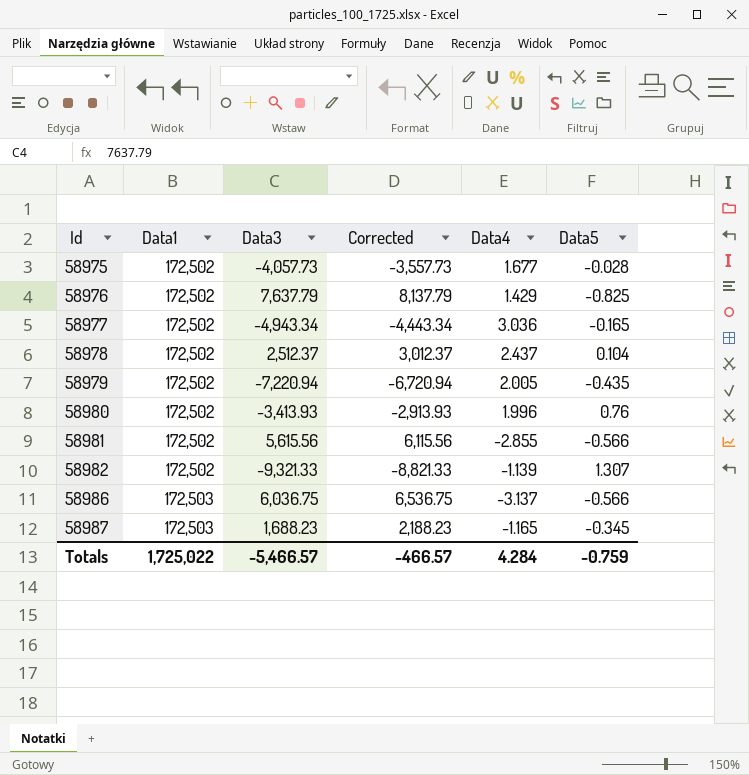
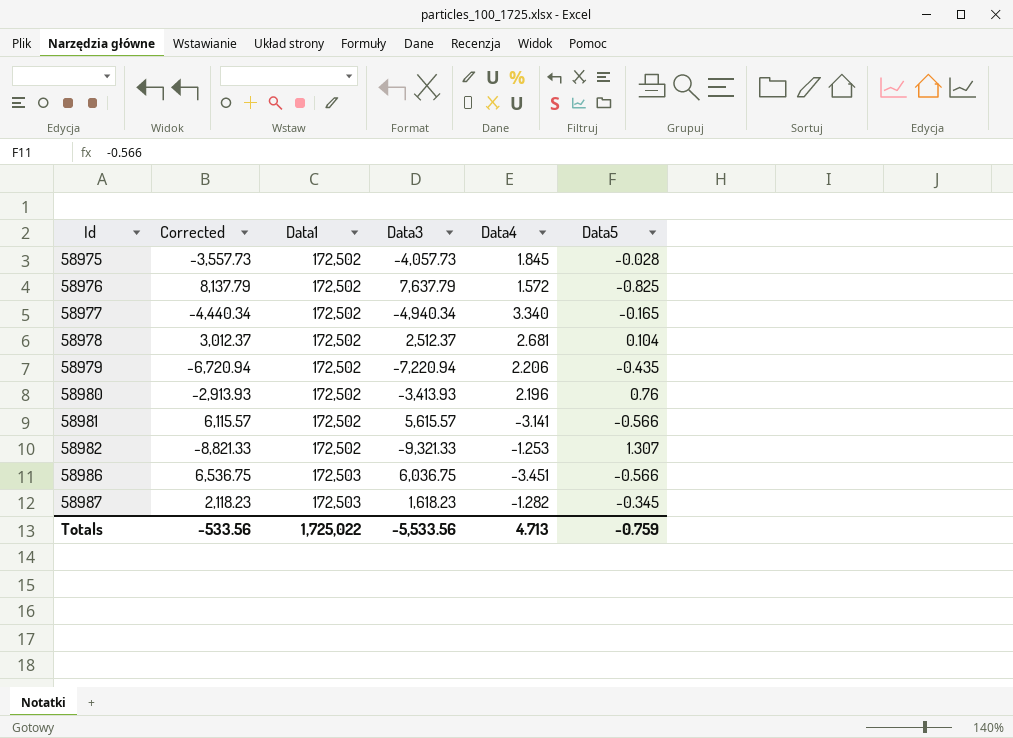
column Corrected | position: 4 -> 2
58975 | Data4: 1.677 -> 1.845
58976 | Data4: 1.429 -> 1.572
58977 | Corrected: -4,443.34 -> -4,440.34
58977 | Data3: -4,943.34 -> -4,940.34
58977 | Data4: 3.036 -> 3.340
58978 | Data4: 2.437 -> 2.681
58979 | Data4: 2.005 -> 2.206
58980 | Data4: 1.996 -> 2.196
58981 | Corrected: 6,115.56 -> 6,115.57
58981 | Data3: 5,615.56 -> 5,615.57
58981 | Data4: -2.855 -> -3.141
58982 | Data4: -1.139 -> -1.253
58986 | Data4: -3.137 -> -3.451
58987 | Corrected: 2,188.23 -> 2,118.23
58987 | Data3: 1,688.23 -> 1,618.23
58987 | Data4: -1.165 -> -1.282
Totals | Corrected: -466.57 -> -533.56
Totals | Data3: -5,466.57 -> -5,533.56
Totals | Data4: 4.284 -> 4.713

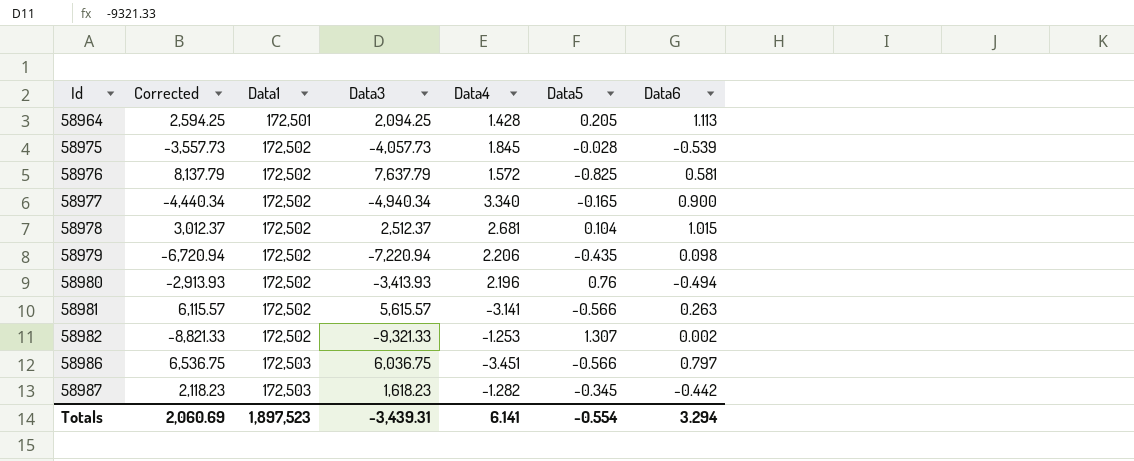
column Data6 | position: none -> 7
row 58964: none -> 2,594.25 | 172,501 | 2,094.25 | 1.428 | 0.205 | 1.113
Totals | Corrected: -533.56 -> 2,060.69
Totals | Data1: 1,725,022 -> 1,897,523
Totals | Data3: -5,533.56 -> -3,439.31
Totals | Data4: 4.713 -> 6.141
Totals | Data5: -0.759 -> -0.554

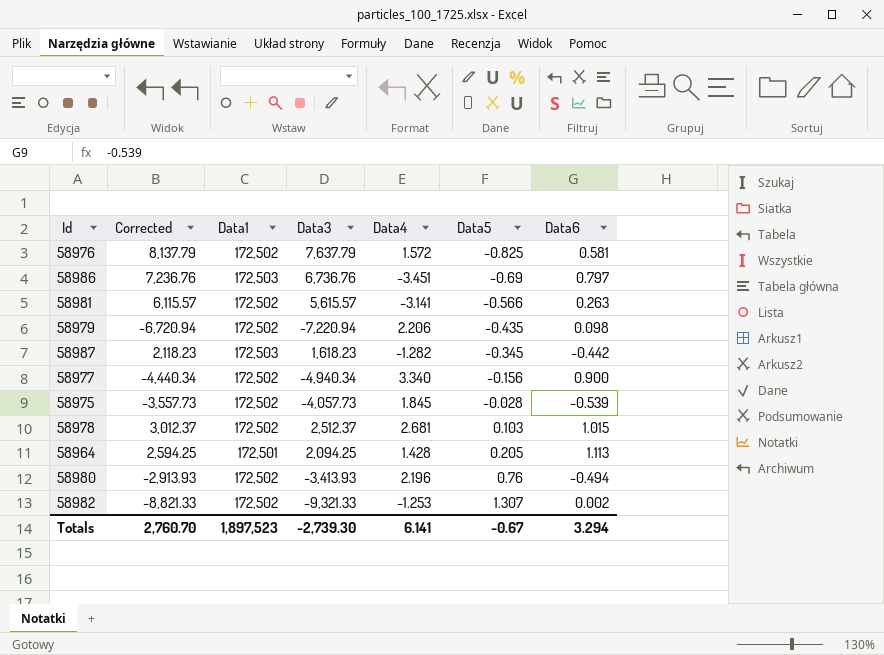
row order: Id ascending -> Data5 ascending
58986 | Corrected: 6,536.75 -> 7,236.76
58986 | Data3: 6,036.75 -> 6,736.76
58986 | Data5: -0.566 -> -0.69
58977 | Data5: -0.165 -> -0.156
58978 | Data5: 0.104 -> 0.103
Totals | Corrected: 2,060.69 -> 2,760.70
Totals | Data3: -3,439.31 -> -2,739.30
Totals | Data5: -0.554 -> -0.67

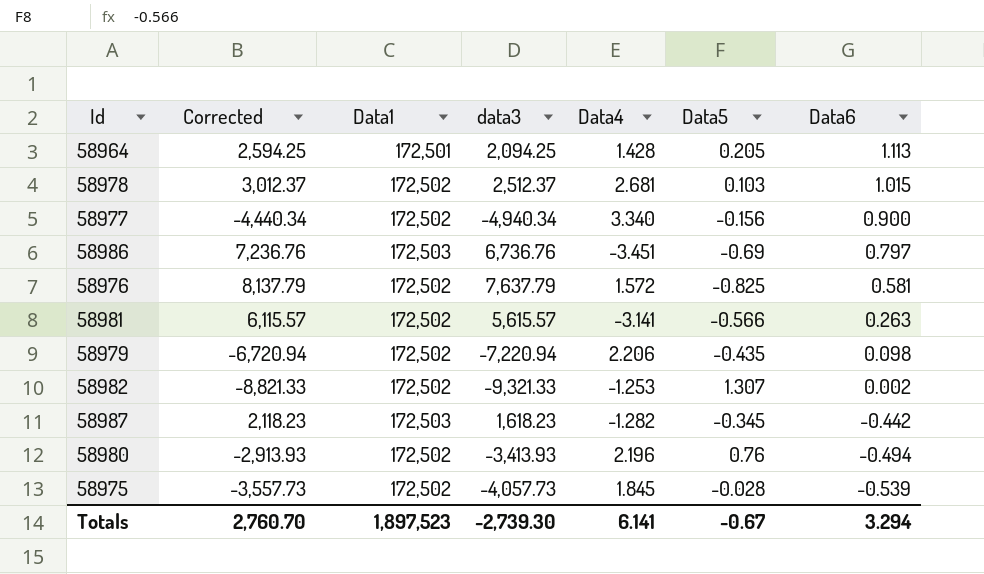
row order: Data5 ascending -> Data6 descending
column name: Data3 -> data3

